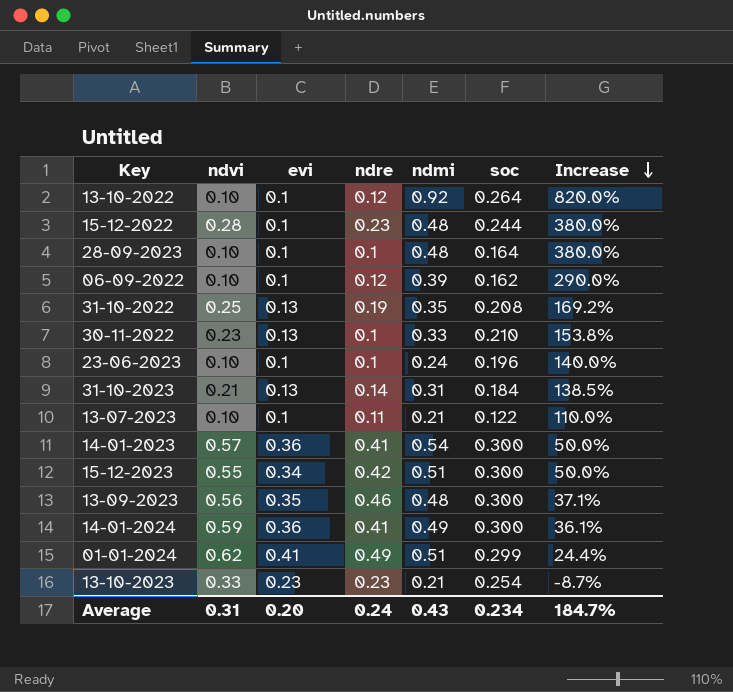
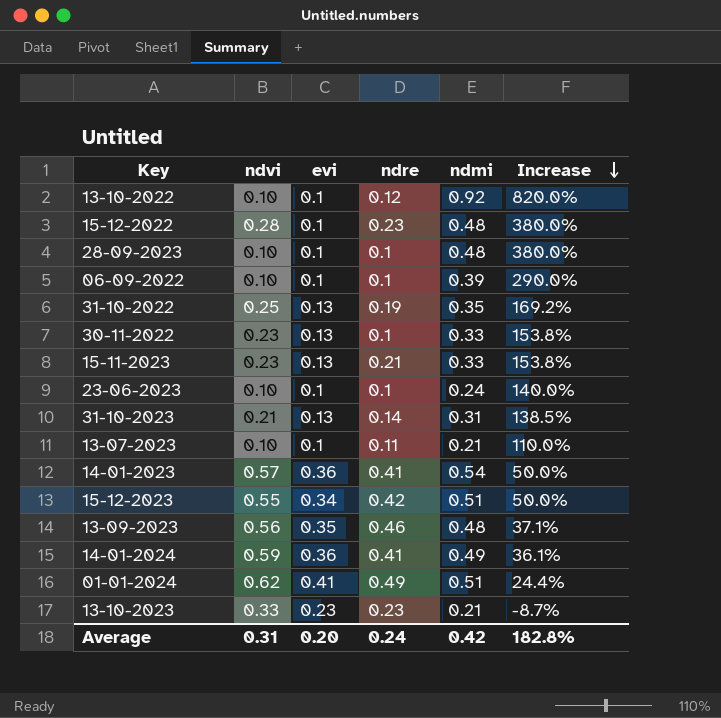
column soc | position: 6 -> none
06-09-2022 | ndre: 0.12 -> 0.1
row 15-11-2023: none -> 0.23 | 0.13 | 0.21 | 0.33 | 153.8%
Average | ndmi: 0.43 -> 0.42
Average | Increase: 184.7% -> 182.8%

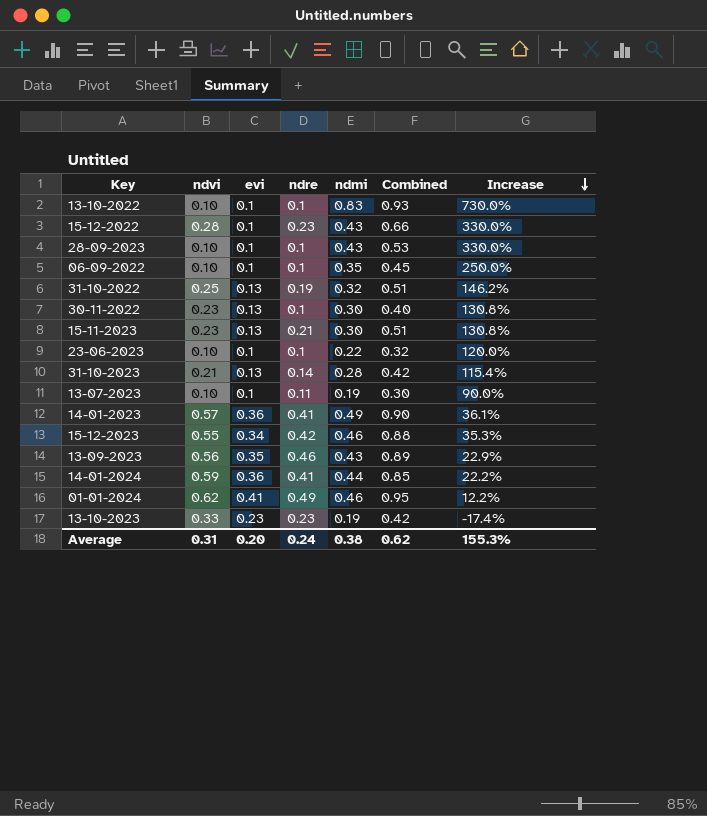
column Combined | formula: none -> [ndre] + [ndmi]
13-10-2022 | ndre: 0.12 -> 0.1
13-10-2022 | ndmi: 0.92 -> 0.83
13-10-2022 | Increase: 820.0% -> 730.0%
15-12-2022 | ndmi: 0.48 -> 0.43
15-12-2022 | Increase: 380.0% -> 330.0%
28-09-2023 | ndmi: 0.48 -> 0.43
28-09-2023 | Increase: 380.0% -> 330.0%
06-09-2022 | ndmi: 0.39 -> 0.35
06-09-2022 | Increase: 290.0% -> 250.0%
31-10-2022 | ndmi: 0.35 -> 0.32
31-10-2022 | Increase: 169.2% -> 146.2%
30-11-2022 | ndmi: 0.33 -> 0.30
30-11-2022 | Increase: 153.8% -> 130.8%
15-11-2023 | ndmi: 0.33 -> 0.30
15-11-2023 | Increase: 153.8% -> 130.8%
23-06-2023 | ndmi: 0.24 -> 0.22
23-06-2023 | Increase: 140.0% -> 120.0%
31-10-2023 | ndmi: 0.31 -> 0.28
31-10-2023 | Increase: 138.5% -> 115.4%
13-07-2023 | ndmi: 0.21 -> 0.19
13-07-2023 | Increase: 110.0% -> 90.0%
14-01-2023 | ndmi: 0.54 -> 0.49
14-01-2023 | Increase: 50.0% -> 36.1%
15-12-2023 | ndmi: 0.51 -> 0.46
15-12-2023 | Increase: 50.0% -> 35.3%
13-09-2023 | ndmi: 0.48 -> 0.43
13-09-2023 | Increase: 37.1% -> 22.9%
14-01-2024 | ndmi: 0.49 -> 0.44
14-01-2024 | Increase: 36.1% -> 22.2%
01-01-2024 | ndmi: 0.51 -> 0.46
01-01-2024 | Increase: 24.4% -> 12.2%
13-10-2023 | ndmi: 0.21 -> 0.19
13-10-2023 | Increase: -8.7% -> -17.4%
Average | ndmi: 0.42 -> 0.38
Average | Increase: 182.8% -> 155.3%

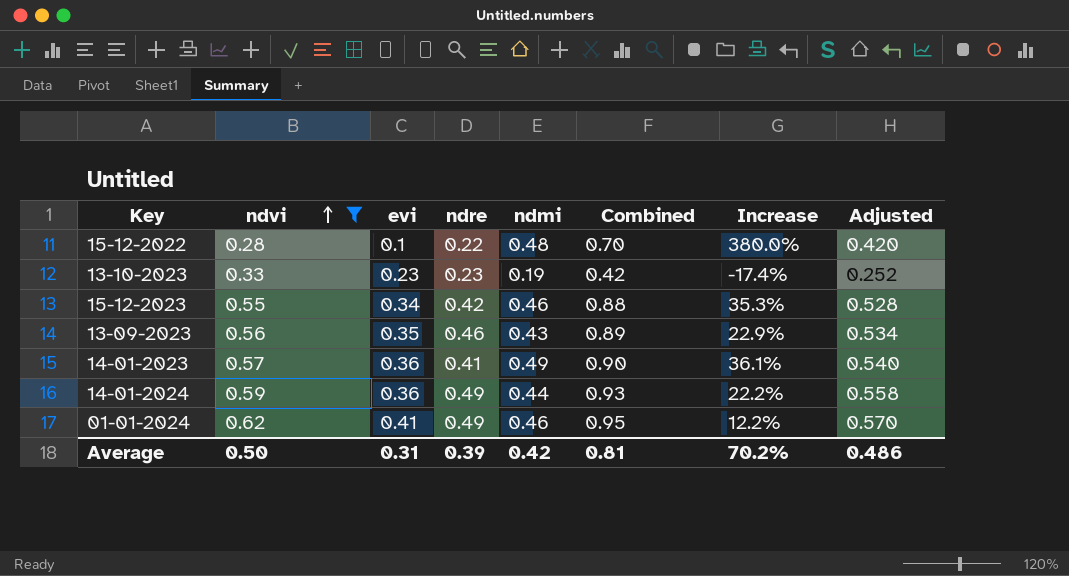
filter: none -> ndvi >= 0.28
row order: Increase descending -> ndvi ascending
column Adjusted | formula: none -> [Combined] * 0.6
15-12-2022 | ndre: 0.23 -> 0.22
15-12-2022 | ndmi: 0.43 -> 0.48
15-12-2022 | Combined: 0.66 -> 0.70
15-12-2022 | Increase: 330.0% -> 380.0%
14-01-2024 | ndre: 0.41 -> 0.49
14-01-2024 | Combined: 0.85 -> 0.93
Average | ndvi: 0.31 -> 0.50
Average | evi: 0.20 -> 0.31
Average | ndre: 0.24 -> 0.39
Average | ndmi: 0.38 -> 0.42
Average | Combined: 0.62 -> 0.81
Average | Increase: 155.3% -> 70.2%

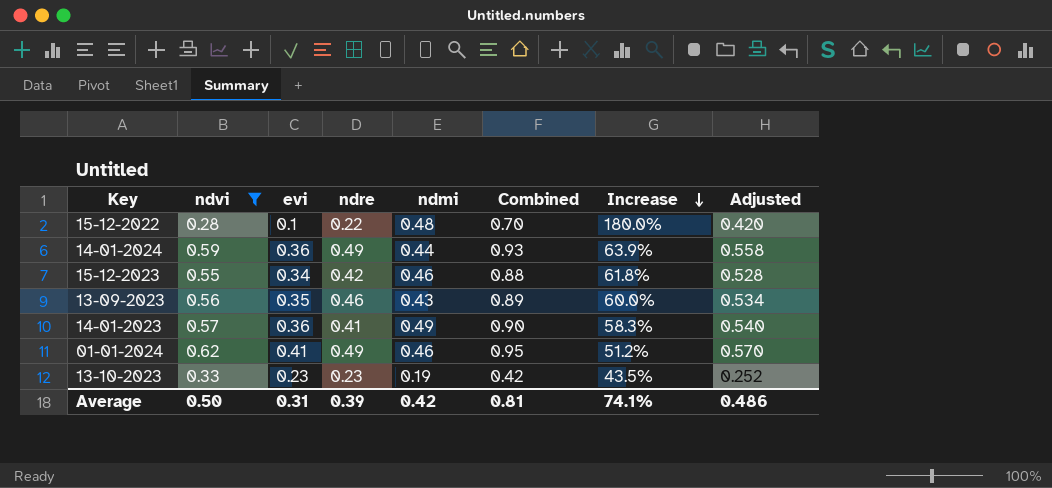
row order: ndvi ascending -> Increase descending
column Increase | formula: ([ndmi] - [evi]) / [evi] -> ([ndvi] - [evi]) / [evi]
Average | Increase: 70.2% -> 74.1%

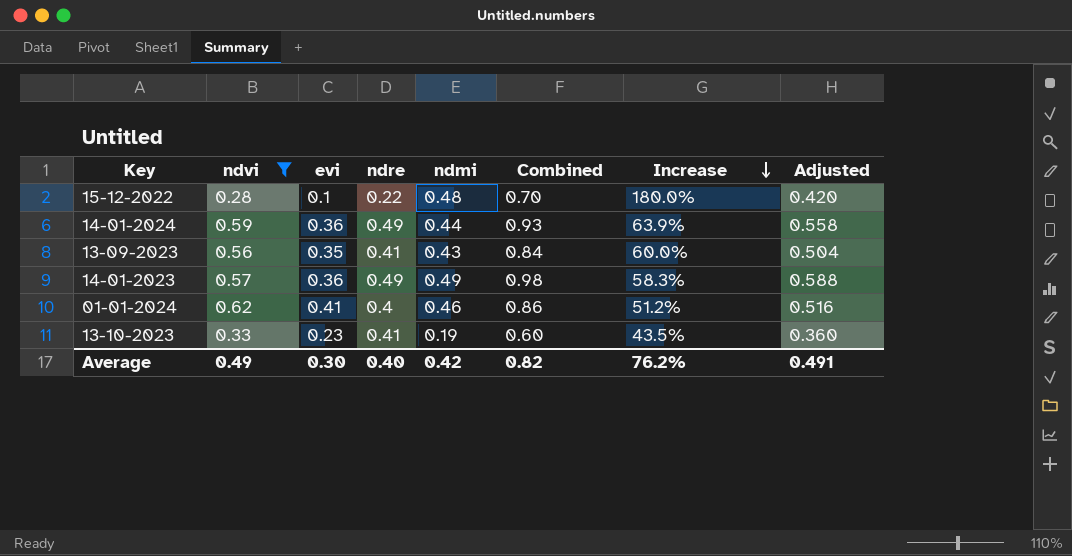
row 15-12-2023: 0.55 | 0.34 | 0.42 | 0.46 | 0.88 | 61.8% | 0.528 -> none
13-09-2023 | ndre: 0.46 -> 0.41
13-09-2023 | Combined: 0.89 -> 0.84
13-09-2023 | Adjusted: 0.534 -> 0.504
14-01-2023 | ndre: 0.41 -> 0.49
14-01-2023 | Combined: 0.90 -> 0.98
14-01-2023 | Adjusted: 0.540 -> 0.588
01-01-2024 | ndre: 0.49 -> 0.4
01-01-2024 | Combined: 0.95 -> 0.86
01-01-2024 | Adjusted: 0.570 -> 0.516
13-10-2023 | ndre: 0.23 -> 0.41
13-10-2023 | Combined: 0.42 -> 0.60
13-10-2023 | Adjusted: 0.252 -> 0.360
Average | ndvi: 0.50 -> 0.49
Average | evi: 0.31 -> 0.30
Average | ndre: 0.39 -> 0.40
Average | Combined: 0.81 -> 0.82
Average | Increase: 74.1% -> 76.2%
Average | Adjusted: 0.486 -> 0.491

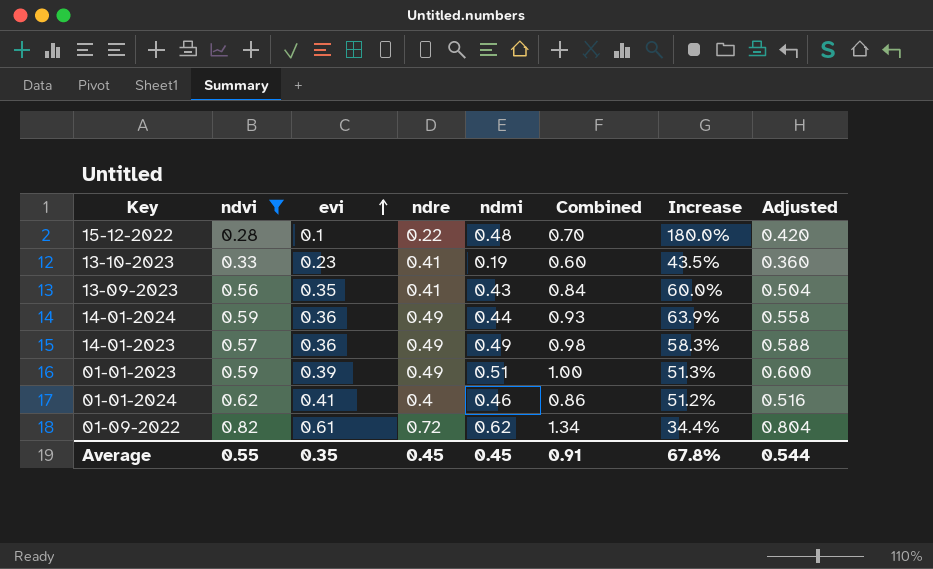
row order: Increase descending -> evi ascending
row 01-01-2023: none -> 0.59 | 0.39 | 0.49 | 0.51 | 1.00 | 51.3% | 0.600
row 01-09-2022: none -> 0.82 | 0.61 | 0.72 | 0.62 | 1.34 | 34.4% | 0.804
Average | ndvi: 0.49 -> 0.55
Average | evi: 0.30 -> 0.35
Average | ndre: 0.40 -> 0.45
Average | ndmi: 0.42 -> 0.45
Average | Combined: 0.82 -> 0.91
Average | Increase: 76.2% -> 67.8%
Average | Adjusted: 0.491 -> 0.544

